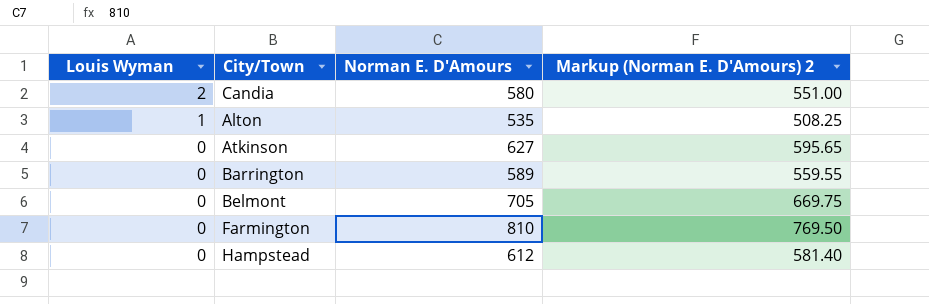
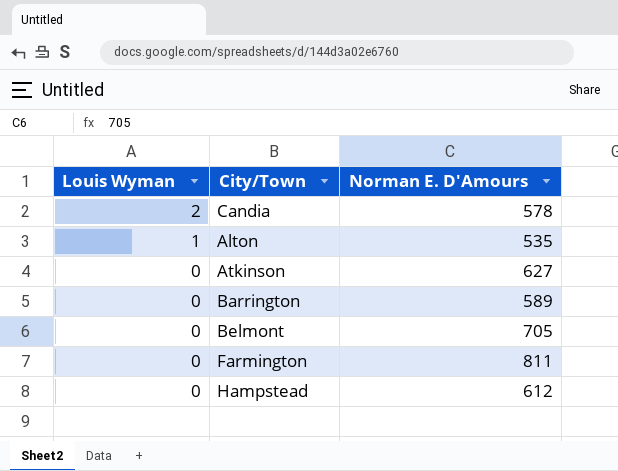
column Markup (Norman E. D'Amours) 2 | formula: [Norman E. D'Amours] * 0.95 -> none
Candia | Norman E. D'Amours: 580 -> 578
Farmington | Norman E. D'Amours: 810 -> 811

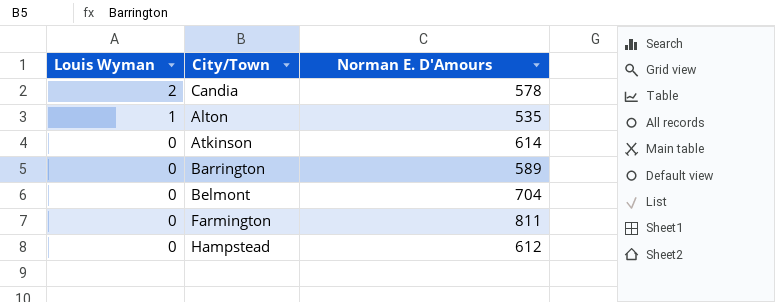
Atkinson | Norman E. D'Amours: 627 -> 614
Belmont | Norman E. D'Amours: 705 -> 704

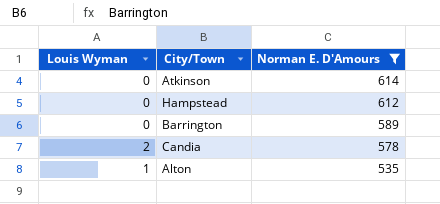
filter: none -> Norman E. D'Amours <= 614
row order: Louis Wyman descending -> Norman E. D'Amours descending

